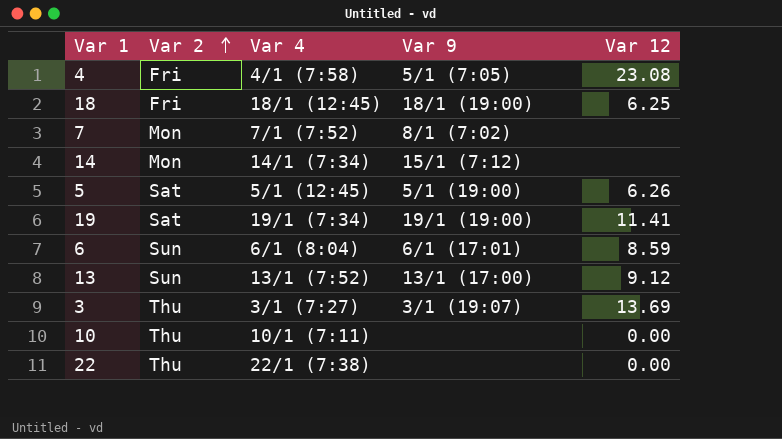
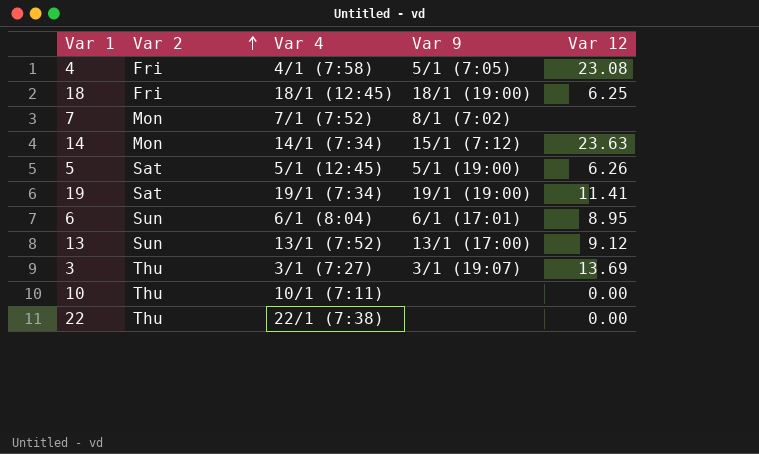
14 | Var 12: none -> 23.63
6 | Var 12: 8.59 -> 8.95

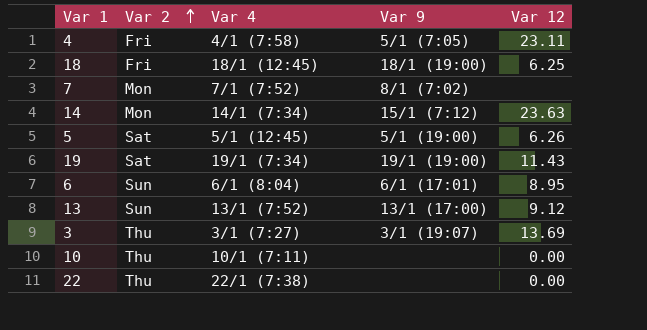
4 | Var 12: 23.08 -> 23.11
19 | Var 12: 11.41 -> 11.43

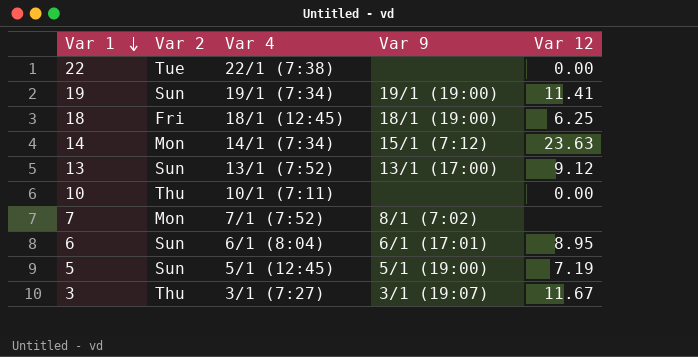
row order: Var 2 ascending -> Var 1 descending
row 4: Fri | 4/1 (7:58) | 5/1 (7:05) | 23.11 -> none
22 | Var 2: Thu -> Tue
19 | Var 2: Sat -> Sun
19 | Var 12: 11.43 -> 11.41
5 | Var 2: Sat -> Sun
5 | Var 12: 6.26 -> 7.19
3 | Var 12: 13.69 -> 11.67

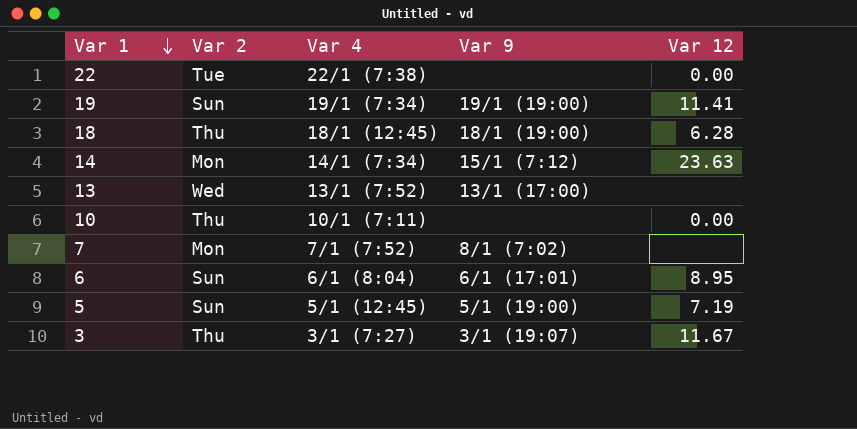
18 | Var 2: Fri -> Thu
18 | Var 12: 6.25 -> 6.28
13 | Var 2: Sun -> Wed
13 | Var 12: 9.12 -> none

